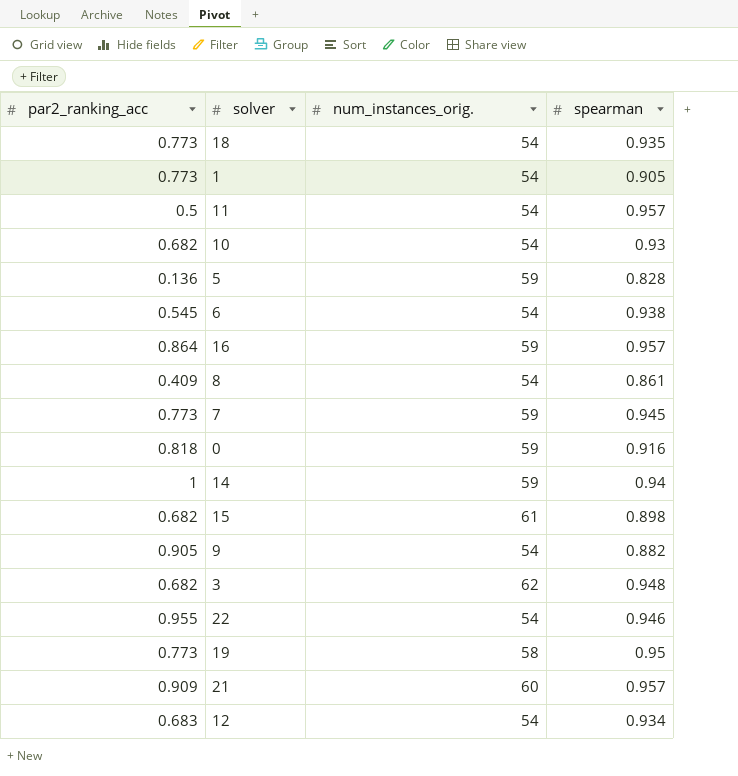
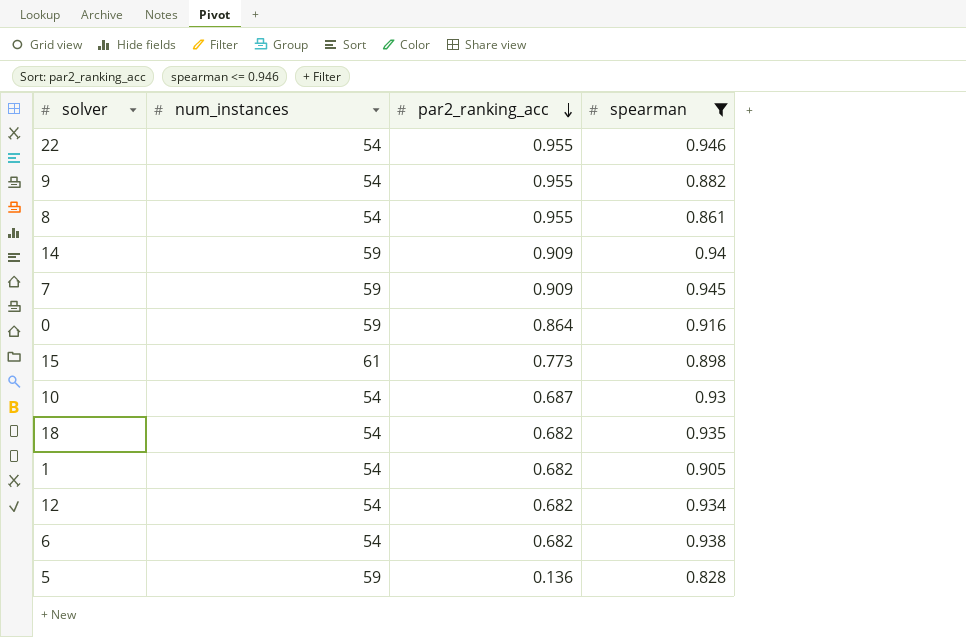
filter: none -> spearman <= 0.946
row order: none -> par2_ranking_acc descending
column name: num_instances_orig. -> num_instances
column par2_ranking_acc | position: 1 -> 3
9 | par2_ranking_acc: 0.905 -> 0.955
8 | par2_ranking_acc: 0.409 -> 0.955
14 | par2_ranking_acc: 1 -> 0.909
7 | par2_ranking_acc: 0.773 -> 0.909
0 | par2_ranking_acc: 0.818 -> 0.864
15 | par2_ranking_acc: 0.682 -> 0.773
10 | par2_ranking_acc: 0.682 -> 0.687
18 | par2_ranking_acc: 0.773 -> 0.682
1 | par2_ranking_acc: 0.773 -> 0.682
12 | par2_ranking_acc: 0.683 -> 0.682
6 | par2_ranking_acc: 0.545 -> 0.682

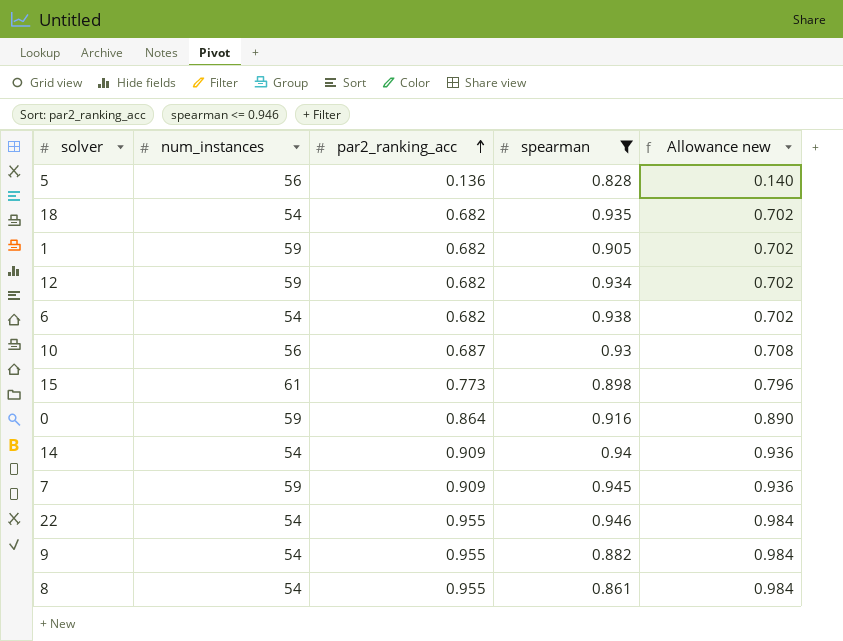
row order: par2_ranking_acc descending -> par2_ranking_acc ascending
column Allowance new | formula: none -> [par2_ranking_acc] * 1.03
5 | num_instances: 59 -> 56
1 | num_instances: 54 -> 59
12 | num_instances: 54 -> 59
10 | num_instances: 54 -> 56
14 | num_instances: 59 -> 54

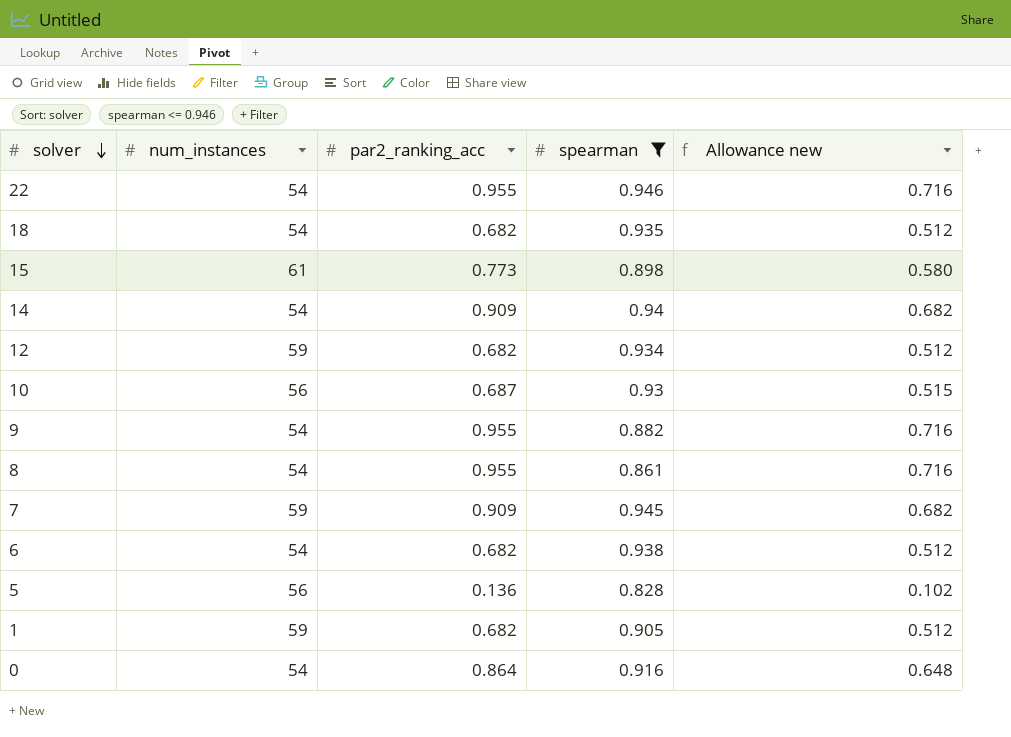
row order: par2_ranking_acc ascending -> solver descending
column Allowance new | formula: [par2_ranking_acc] * 1.03 -> [par2_ranking_acc] * 0.75
0 | num_instances: 59 -> 54

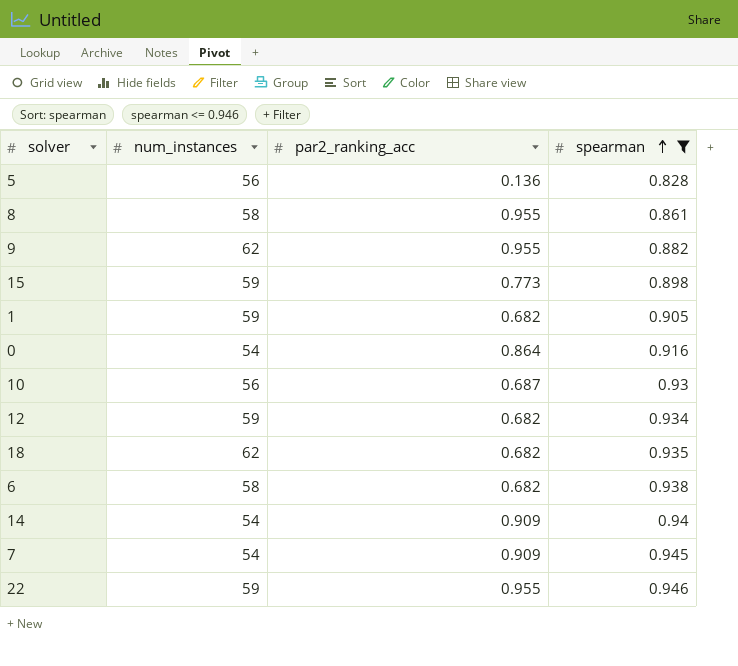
row order: solver descending -> spearman ascending
column Allowance new | formula: [par2_ranking_acc] * 0.75 -> none
8 | num_instances: 54 -> 58
9 | num_instances: 54 -> 62
15 | num_instances: 61 -> 59
18 | num_instances: 54 -> 62
6 | num_instances: 54 -> 58
7 | num_instances: 59 -> 54
22 | num_instances: 54 -> 59

